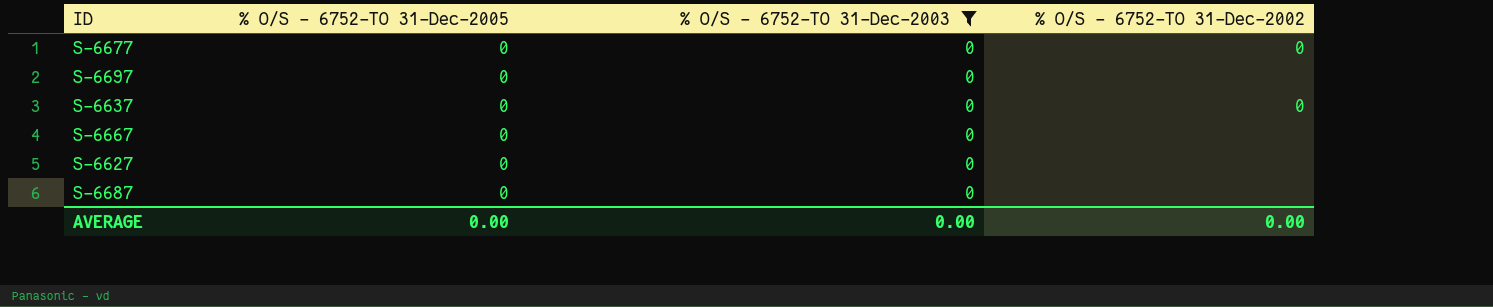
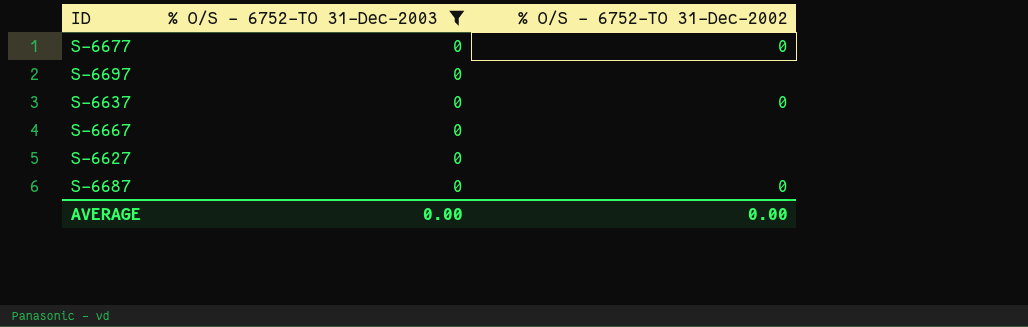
column % O/S - 6752-TO 31-Dec-2005 | position: 2 -> none
S-6687 | % O/S - 6752-TO 31-Dec-2002: none -> 0

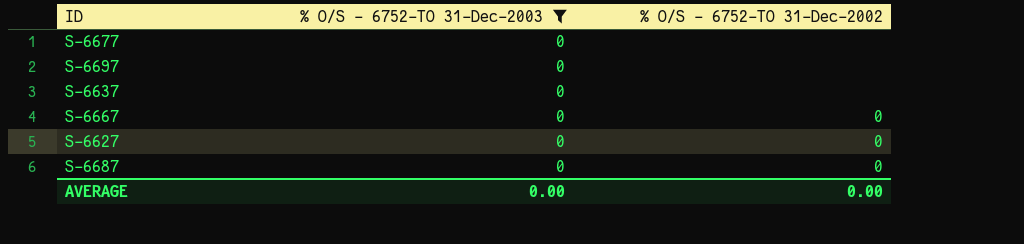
S-6677 | % O/S - 6752-TO 31-Dec-2002: 0 -> none
S-6637 | % O/S - 6752-TO 31-Dec-2002: 0 -> none
S-6667 | % O/S - 6752-TO 31-Dec-2002: none -> 0
S-6627 | % O/S - 6752-TO 31-Dec-2002: none -> 0

